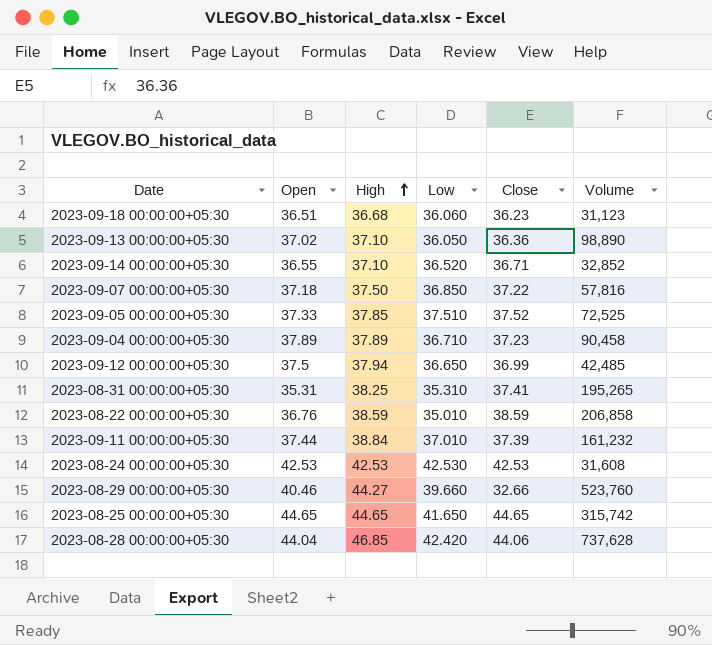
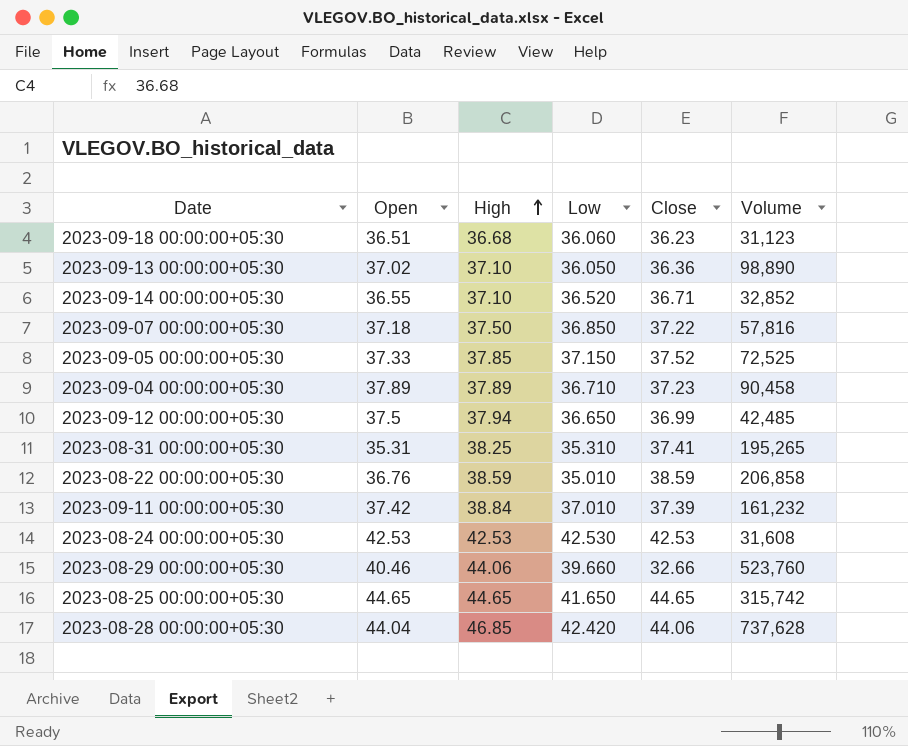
2023-09-05 00:00:00+05:30 | Low: 37.510 -> 37.150
2023-09-11 00:00:00+05:30 | Open: 37.44 -> 37.42
2023-08-29 00:00:00+05:30 | High: 44.27 -> 44.06

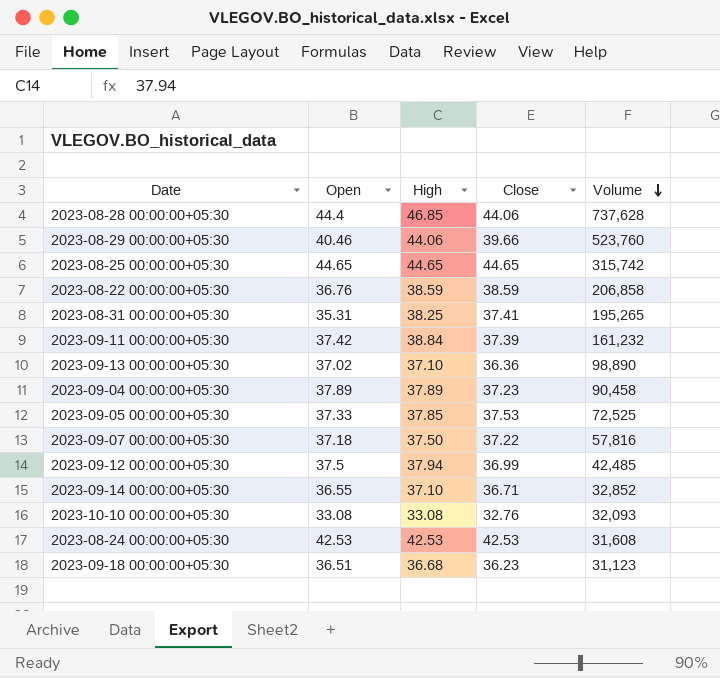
row order: High ascending -> Volume descending
column Low | position: 4 -> none
2023-08-28 00:00:00+05:30 | Open: 44.04 -> 44.4
2023-08-29 00:00:00+05:30 | Close: 32.66 -> 39.66
2023-09-05 00:00:00+05:30 | Close: 37.52 -> 37.53
row 2023-10-10 00:00:00+05:30: none -> 33.08 | 33.08 | 32.76 | 32,093

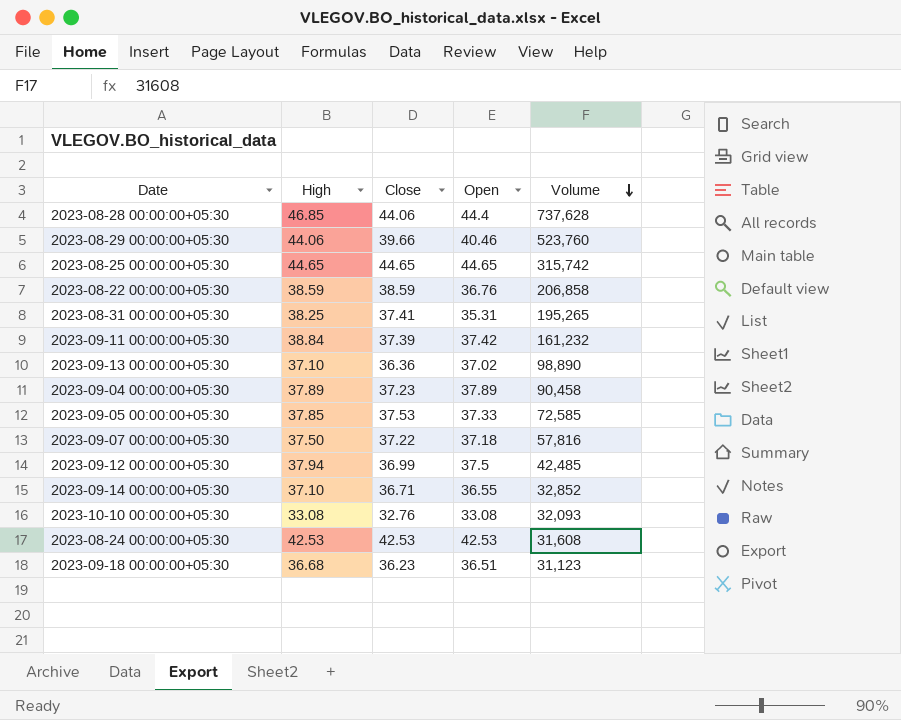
column Open | position: 2 -> 4
2023-09-05 00:00:00+05:30 | Volume: 72,525 -> 72,585

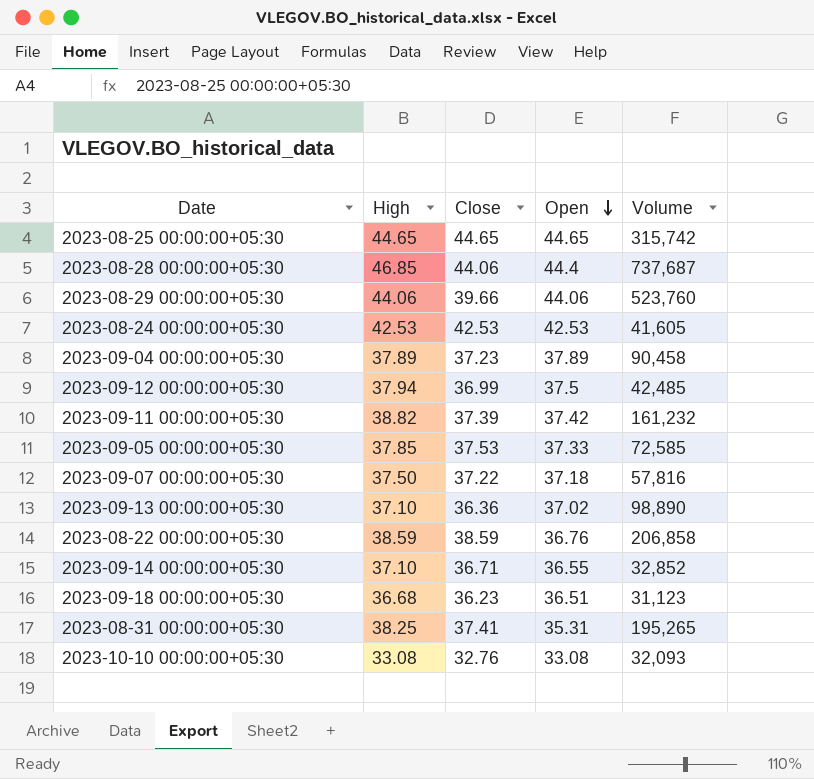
row order: Volume descending -> Open descending
2023-08-28 00:00:00+05:30 | Volume: 737,628 -> 737,687
2023-08-29 00:00:00+05:30 | Open: 40.46 -> 44.06
2023-08-24 00:00:00+05:30 | Volume: 31,608 -> 41,605
2023-09-11 00:00:00+05:30 | High: 38.84 -> 38.82

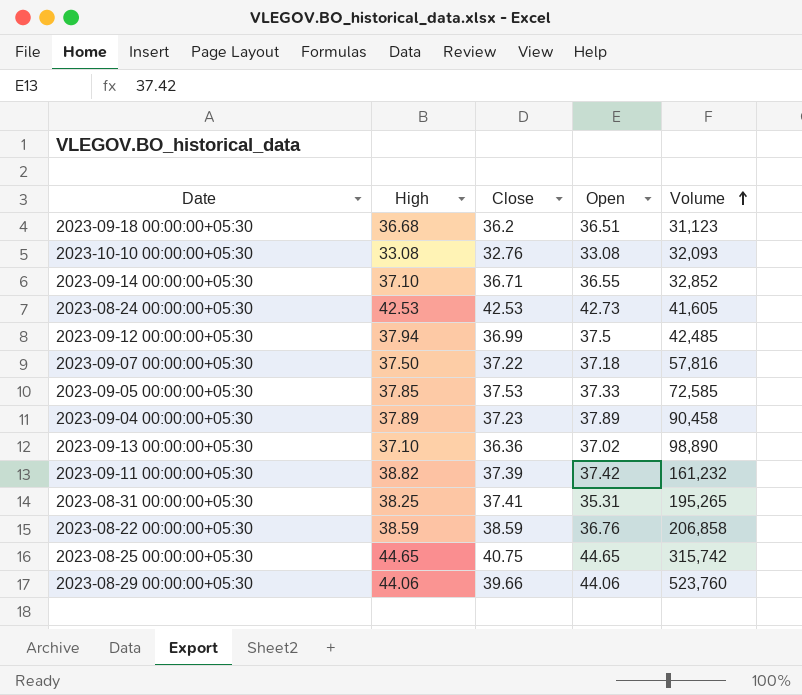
row order: Open descending -> Volume ascending
row 2023-08-28 00:00:00+05:30: 46.85 | 44.06 | 44.4 | 737,687 -> none
2023-09-18 00:00:00+05:30 | Close: 36.23 -> 36.2
2023-08-24 00:00:00+05:30 | Open: 42.53 -> 42.73
2023-08-25 00:00:00+05:30 | Close: 44.65 -> 40.75

